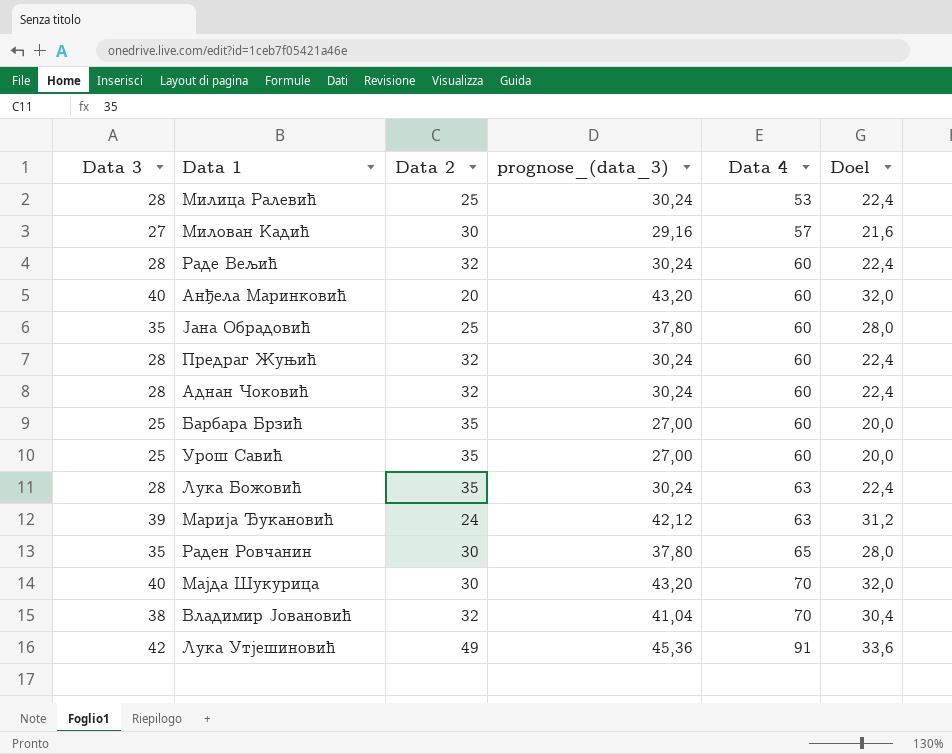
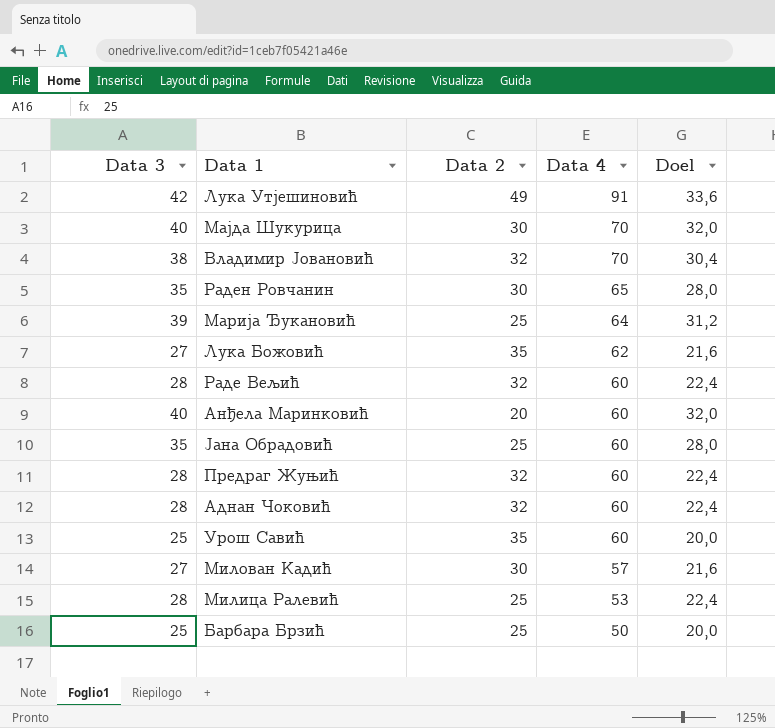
row order: Data 4 ascending -> Data 4 descending
column prognose_(data_3) | formula: [Data 3] * 1,08 -> none
Марија Ђукановић | Data 2: 24 -> 25
Марија Ђукановић | Data 4: 63 -> 64
Лука Божовић | Data 3: 28 -> 27
Лука Божовић | Data 4: 63 -> 62
Лука Божовић | Doel: 22,4 -> 21,6
Барбара Брзић | Data 2: 35 -> 25
Барбара Брзић | Data 4: 60 -> 50

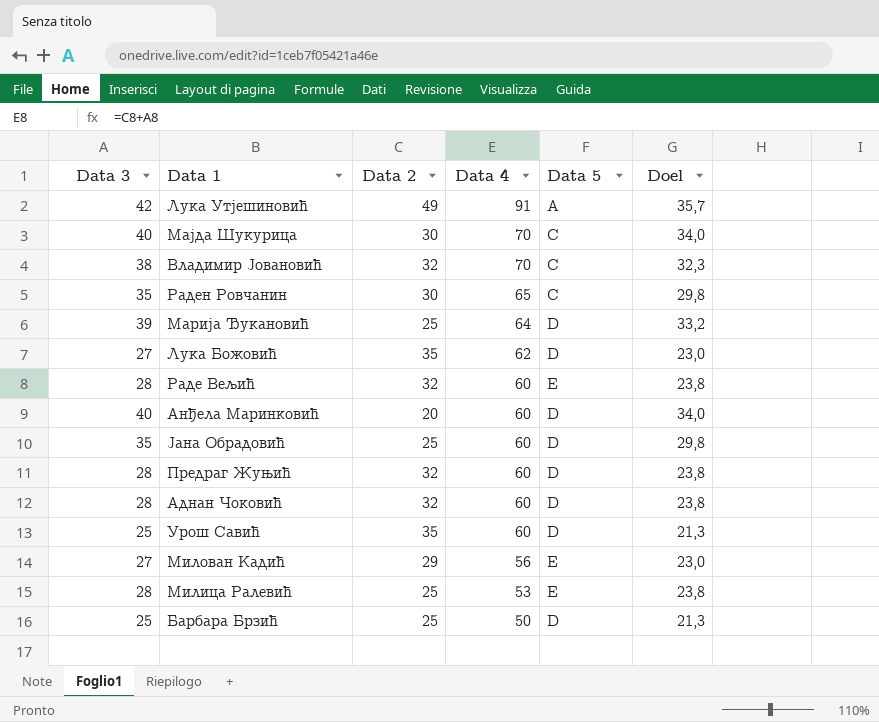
column Data 5 | position: none -> 5
column Doel | formula: [Data 3] * 0,8 -> [Data 3] * 0,85
Милован Кадић | Data 2: 30 -> 29
Милован Кадић | Data 4: 57 -> 56

